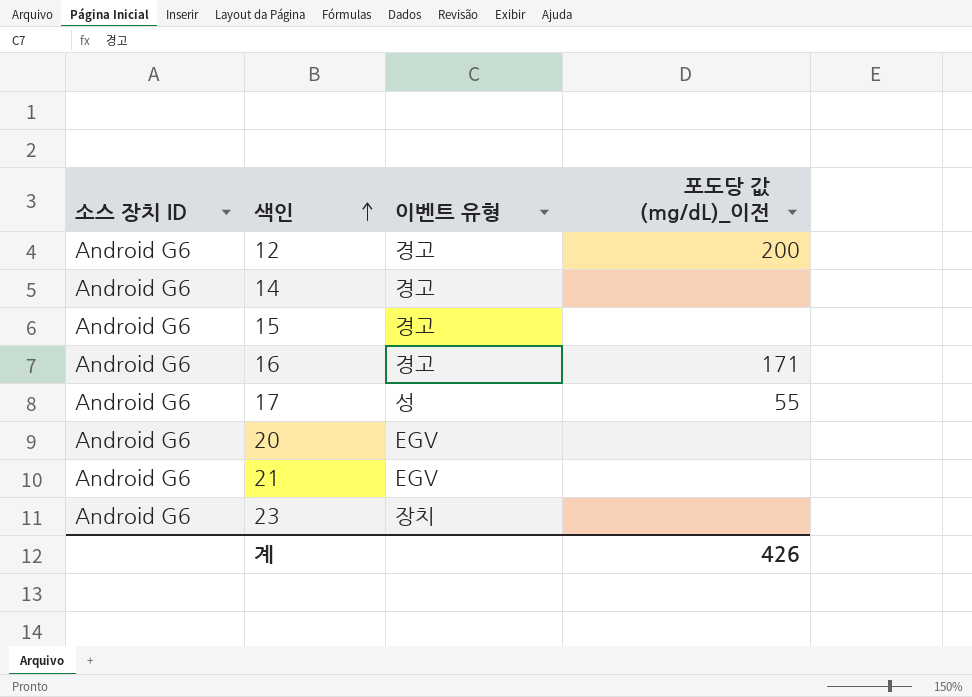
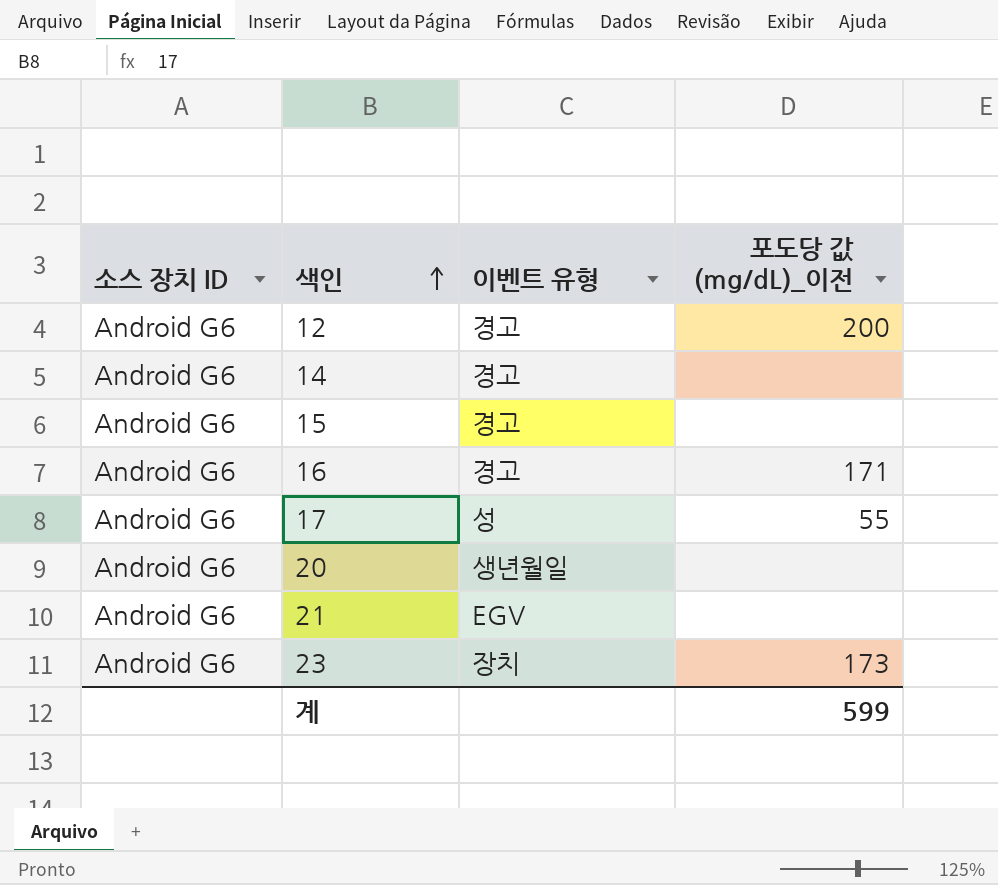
20 | 이벤트 유형: EGV -> 생년월일
23 | 포도당 값 (mg/dL)_이전: none -> 173
계 | 포도당 값 (mg/dL)_이전: 426 -> 599

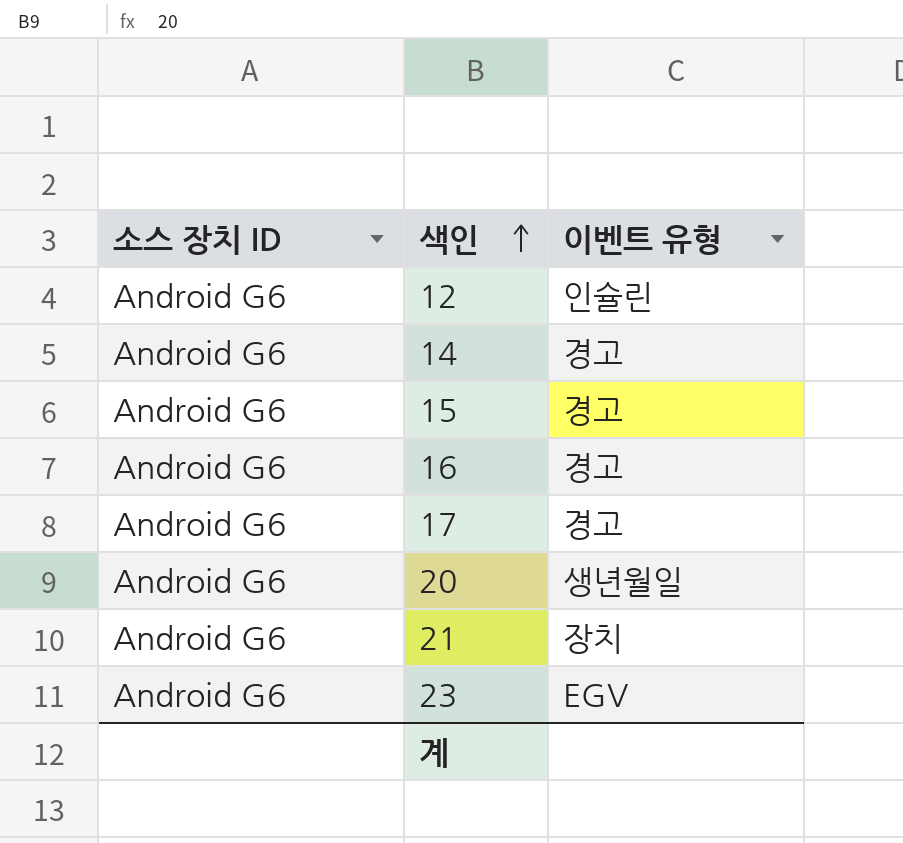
column 포도당 값 (mg/dL)_이전 | position: 4 -> none
12 | 이벤트 유형: 경고 -> 인슐린
17 | 이벤트 유형: 성 -> 경고
21 | 이벤트 유형: EGV -> 장치
23 | 이벤트 유형: 장치 -> EGV

